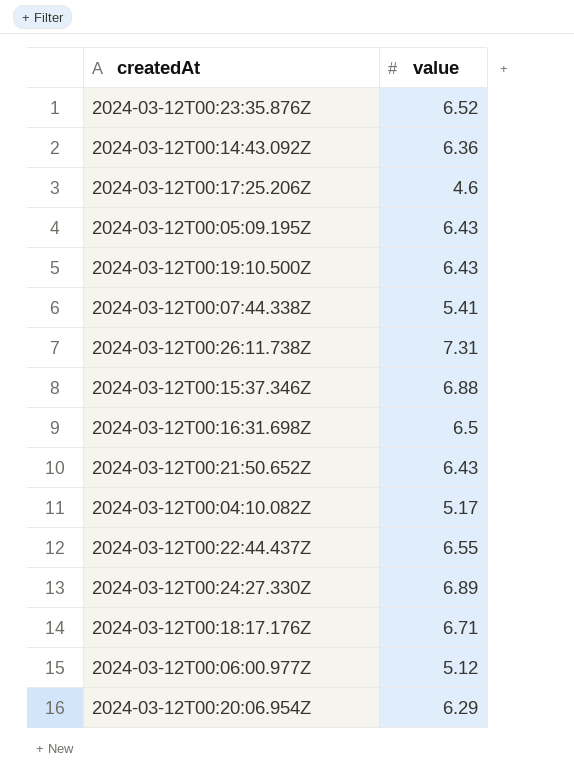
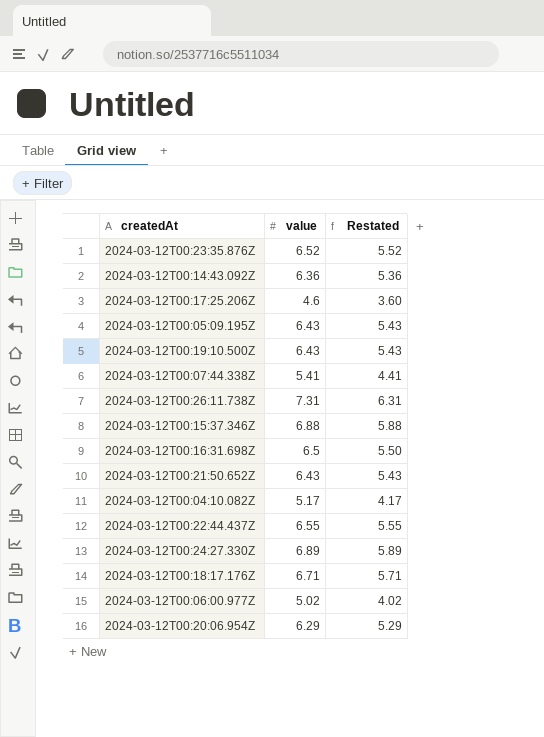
column Restated | formula: none -> [value] - 1
2024-03-12T00:06:00.977Z | value: 5.12 -> 5.02

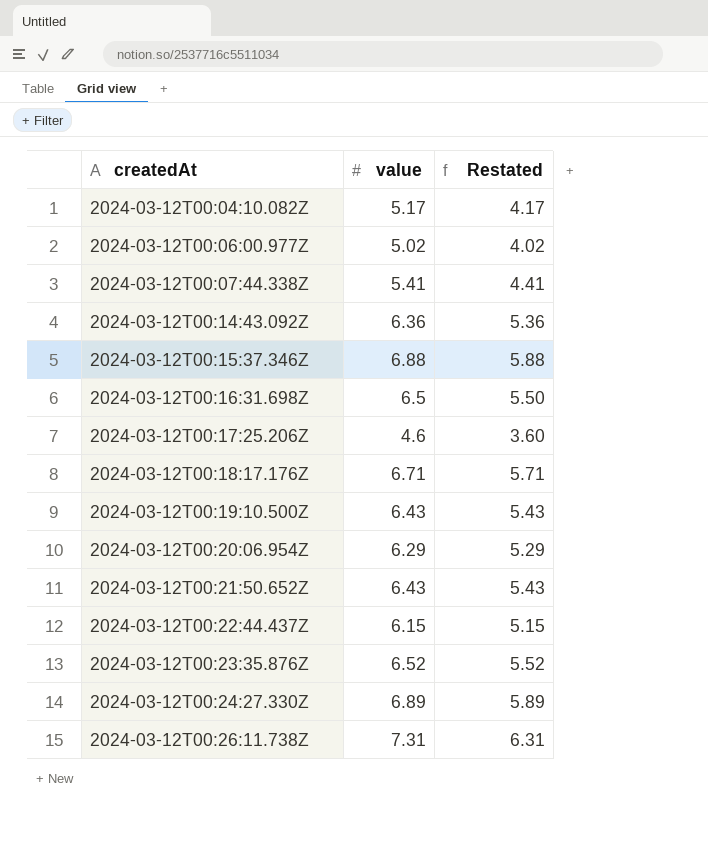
row order: none -> createdAt ascending
row 2024-03-12T00:05:09.195Z: 6.43 | 5.43 -> none
2024-03-12T00:22:44.437Z | value: 6.55 -> 6.15
2024-03-12T00:22:44.437Z | Restated: 5.55 -> 5.15

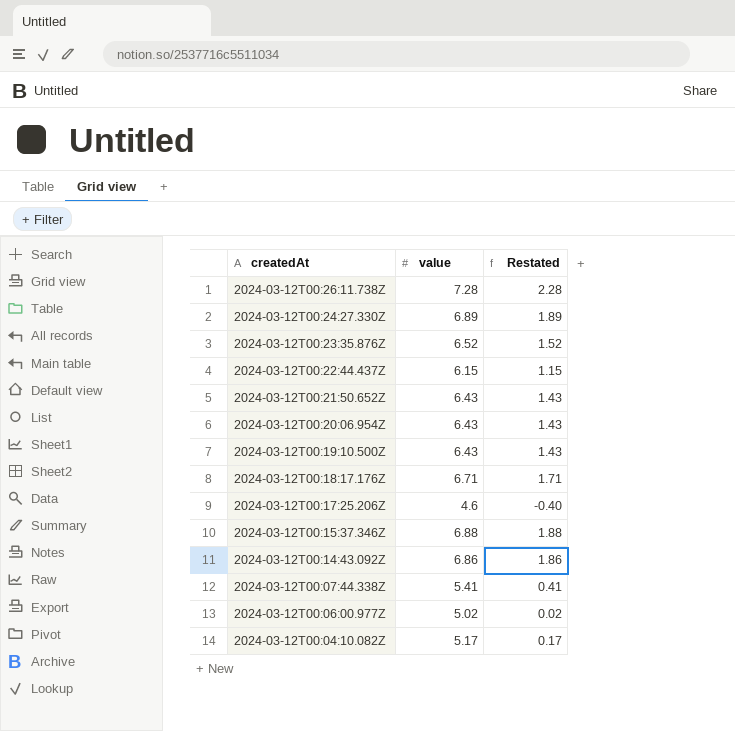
row order: createdAt ascending -> createdAt descending
column Restated | formula: [value] - 1 -> [value] - 5
row 2024-03-12T00:16:31.698Z: 6.5 | 5.50 -> none
2024-03-12T00:26:11.738Z | value: 7.31 -> 7.28
2024-03-12T00:20:06.954Z | value: 6.29 -> 6.43
2024-03-12T00:14:43.092Z | value: 6.36 -> 6.86

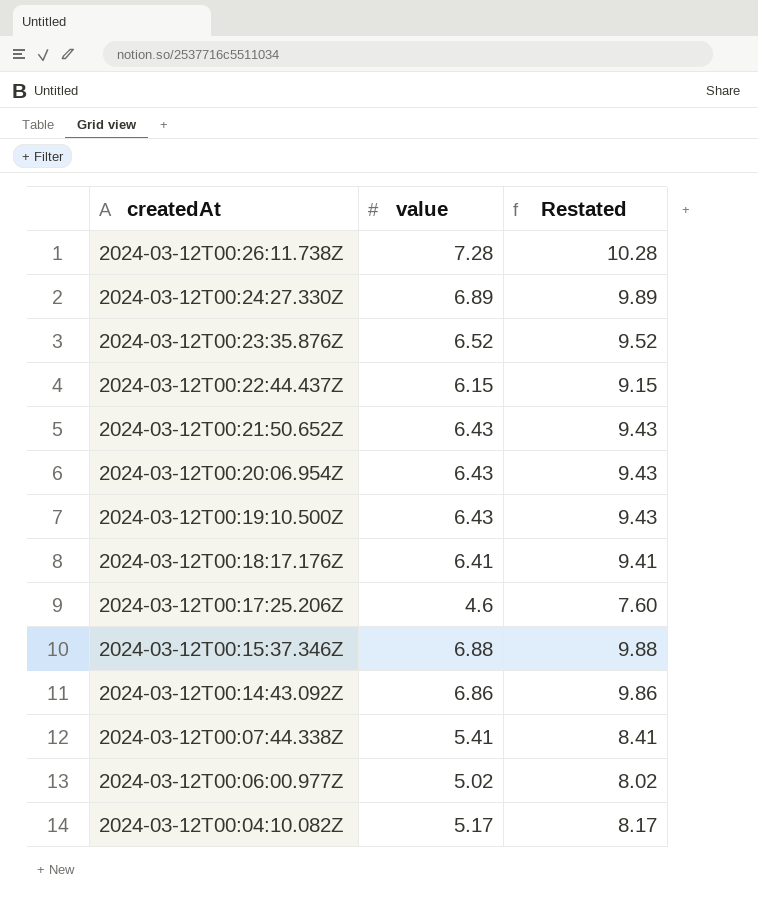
column Restated | formula: [value] - 5 -> [value] + 3
2024-03-12T00:18:17.176Z | value: 6.71 -> 6.41

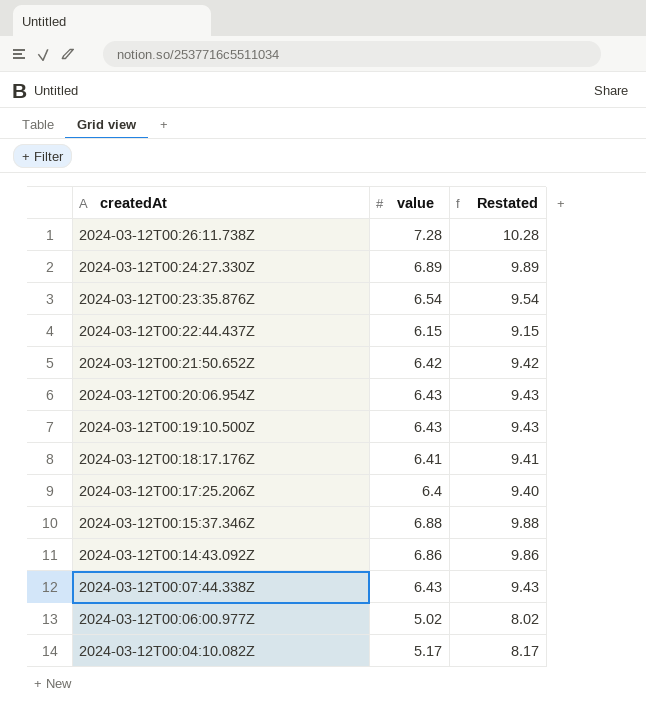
2024-03-12T00:23:35.876Z | value: 6.52 -> 6.54
2024-03-12T00:23:35.876Z | Restated: 9.52 -> 9.54
2024-03-12T00:21:50.652Z | value: 6.43 -> 6.42
2024-03-12T00:21:50.652Z | Restated: 9.43 -> 9.42
2024-03-12T00:17:25.206Z | value: 4.6 -> 6.4
2024-03-12T00:17:25.206Z | Restated: 7.60 -> 9.40
2024-03-12T00:07:44.338Z | value: 5.41 -> 6.43
2024-03-12T00:07:44.338Z | Restated: 8.41 -> 9.43

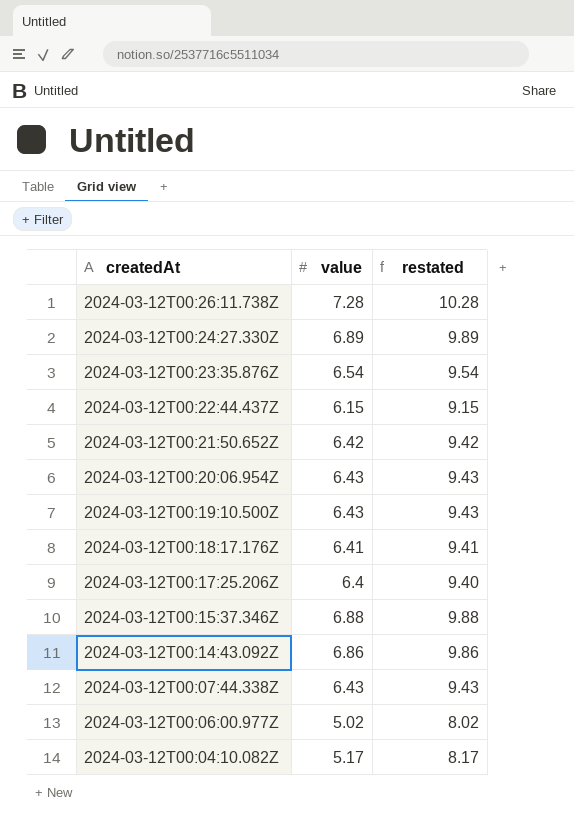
column name: Restated -> restated

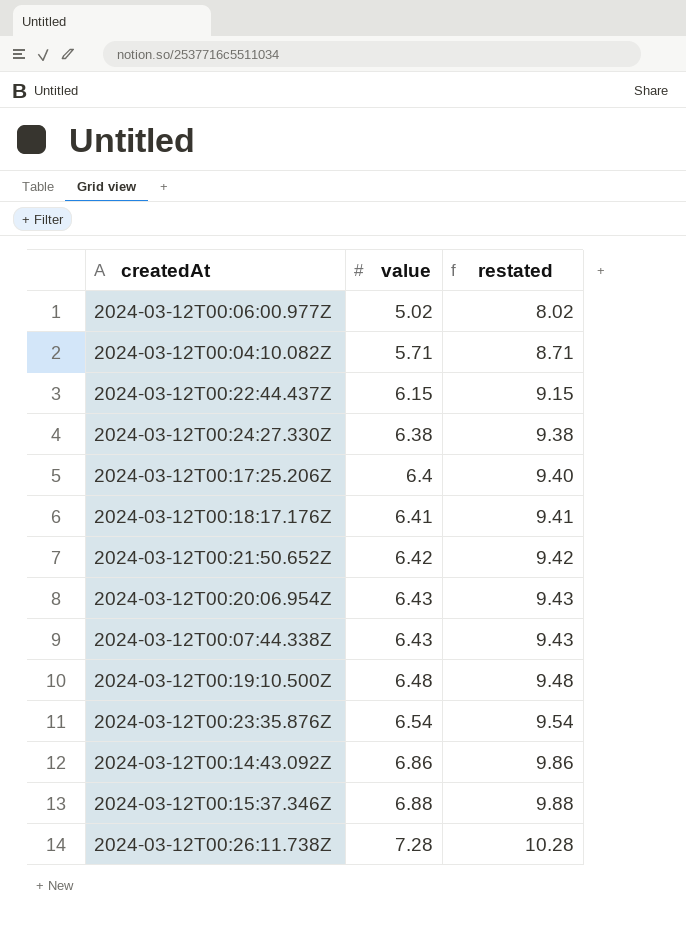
row order: createdAt descending -> value ascending
2024-03-12T00:04:10.082Z | value: 5.17 -> 5.71
2024-03-12T00:04:10.082Z | restated: 8.17 -> 8.71
2024-03-12T00:24:27.330Z | value: 6.89 -> 6.38
2024-03-12T00:24:27.330Z | restated: 9.89 -> 9.38
2024-03-12T00:19:10.500Z | value: 6.43 -> 6.48
2024-03-12T00:19:10.500Z | restated: 9.43 -> 9.48

